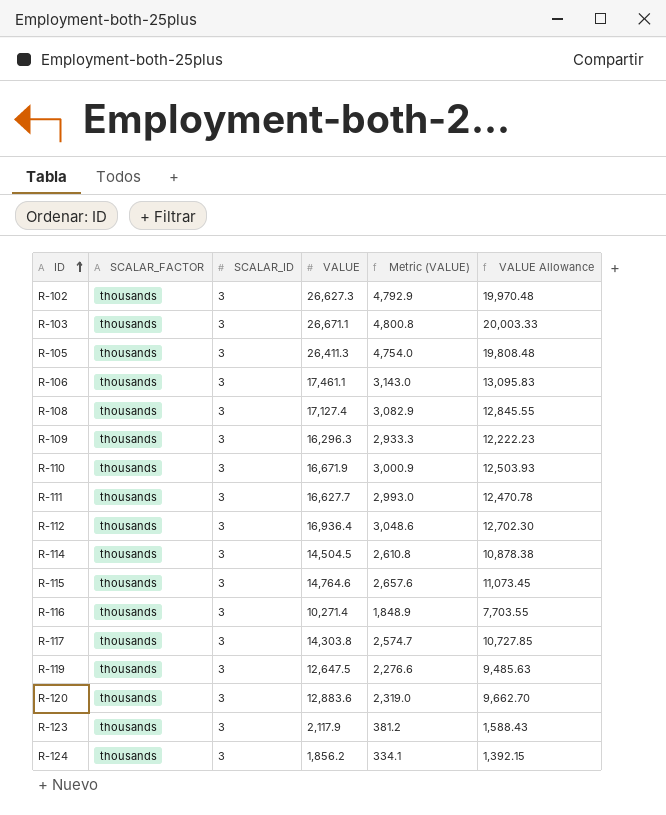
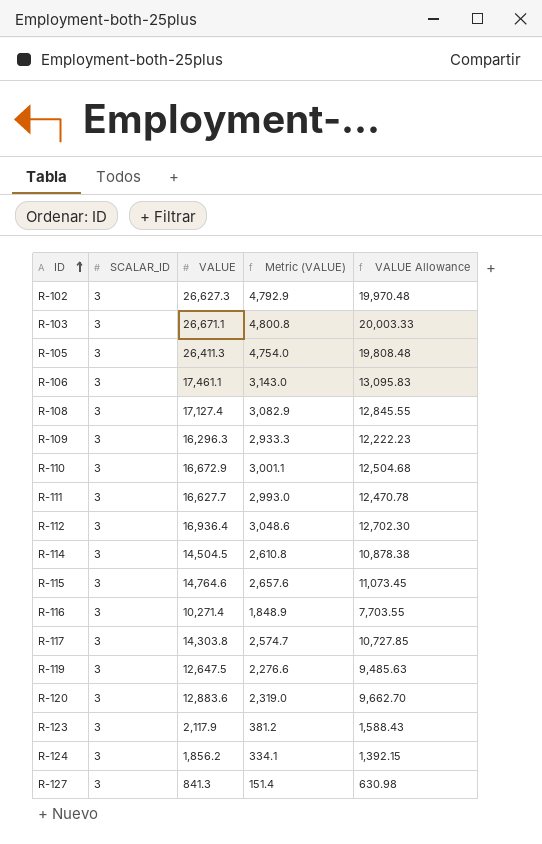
column SCALAR_FACTOR | position: 2 -> none
R-110 | VALUE: 16,671.9 -> 16,672.9
R-110 | Metric (VALUE): 3,000.9 -> 3,001.1
R-110 | VALUE Allowance: 12,503.93 -> 12,504.68
row R-127: none -> 3 | 841.3 | 151.4 | 630.98

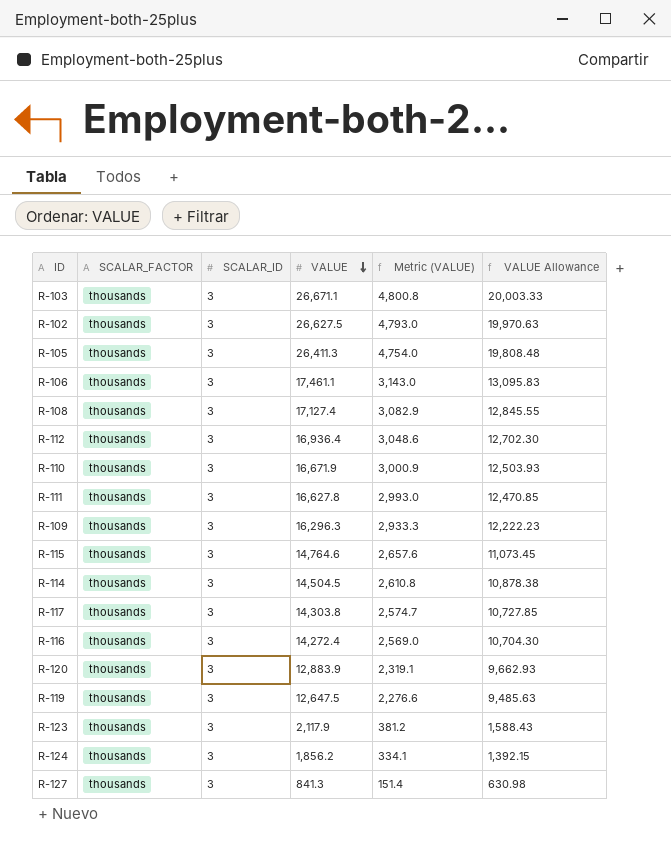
row order: ID ascending -> VALUE descending
column SCALAR_FACTOR | position: none -> 2
R-102 | VALUE: 26,627.3 -> 26,627.5
R-102 | Metric (VALUE): 4,792.9 -> 4,793.0
R-102 | VALUE Allowance: 19,970.48 -> 19,970.63
R-110 | VALUE: 16,672.9 -> 16,671.9
R-110 | Metric (VALUE): 3,001.1 -> 3,000.9
R-110 | VALUE Allowance: 12,504.68 -> 12,503.93
R-111 | VALUE: 16,627.7 -> 16,627.8
R-111 | VALUE Allowance: 12,470.78 -> 12,470.85
R-116 | VALUE: 10,271.4 -> 14,272.4
R-116 | Metric (VALUE): 1,848.9 -> 2,569.0
R-116 | VALUE Allowance: 7,703.55 -> 10,704.30
R-120 | VALUE: 12,883.6 -> 12,883.9
R-120 | Metric (VALUE): 2,319.0 -> 2,319.1
R-120 | VALUE Allowance: 9,662.70 -> 9,662.93

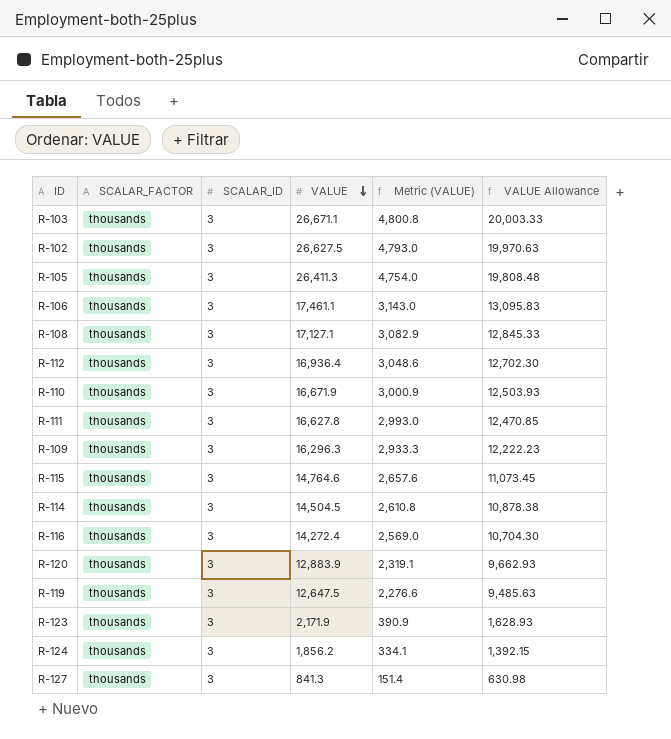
row R-117: thousands | 3 | 14,303.8 | 2,574.7 | 10,727.85 -> none
R-108 | VALUE: 17,127.4 -> 17,127.1
R-108 | VALUE Allowance: 12,845.55 -> 12,845.33
R-123 | VALUE: 2,117.9 -> 2,171.9
R-123 | Metric (VALUE): 381.2 -> 390.9
R-123 | VALUE Allowance: 1,588.43 -> 1,628.93

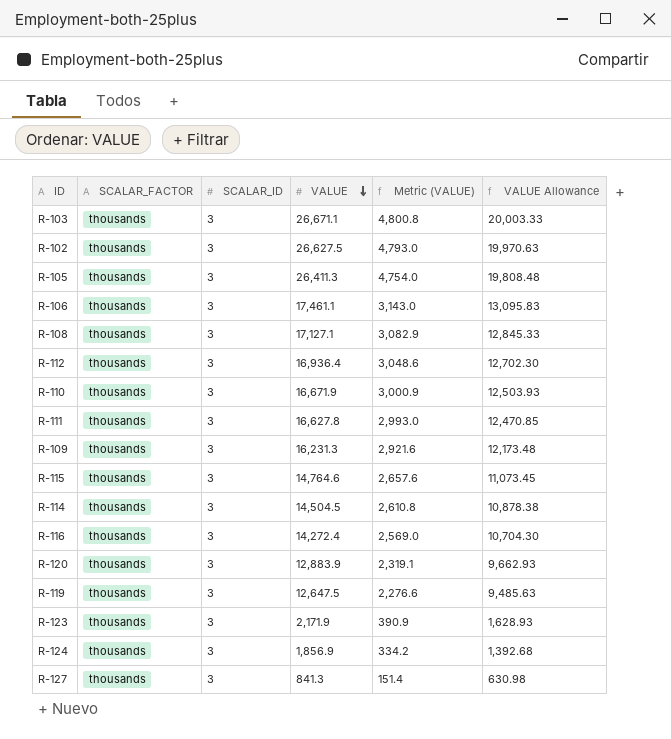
R-109 | VALUE: 16,296.3 -> 16,231.3
R-109 | Metric (VALUE): 2,933.3 -> 2,921.6
R-109 | VALUE Allowance: 12,222.23 -> 12,173.48
R-124 | VALUE: 1,856.2 -> 1,856.9
R-124 | Metric (VALUE): 334.1 -> 334.2
R-124 | VALUE Allowance: 1,392.15 -> 1,392.68

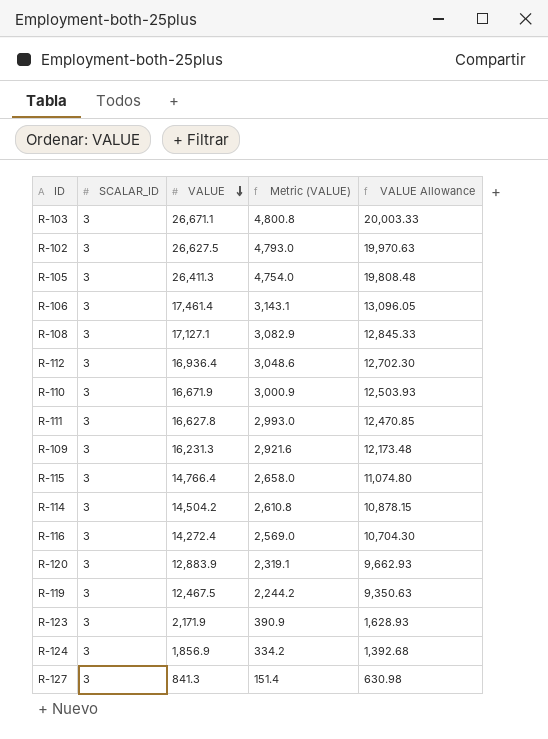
column SCALAR_FACTOR | position: 2 -> none
R-106 | VALUE: 17,461.1 -> 17,461.4
R-106 | Metric (VALUE): 3,143.0 -> 3,143.1
R-106 | VALUE Allowance: 13,095.83 -> 13,096.05
R-115 | VALUE: 14,764.6 -> 14,766.4
R-115 | Metric (VALUE): 2,657.6 -> 2,658.0
R-115 | VALUE Allowance: 11,073.45 -> 11,074.80
R-114 | VALUE: 14,504.5 -> 14,504.2
R-114 | VALUE Allowance: 10,878.38 -> 10,878.15
R-119 | VALUE: 12,647.5 -> 12,467.5
R-119 | Metric (VALUE): 2,276.6 -> 2,244.2
R-119 | VALUE Allowance: 9,485.63 -> 9,350.63

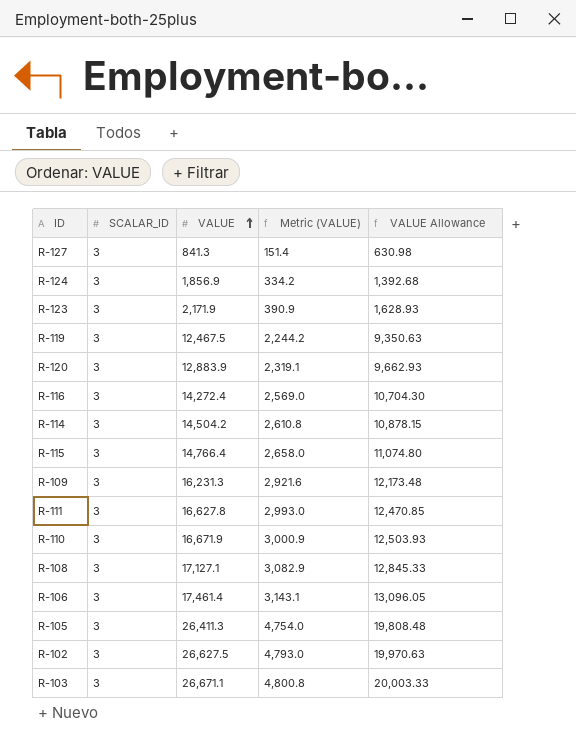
row order: VALUE descending -> VALUE ascending
row R-112: 3 | 16,936.4 | 3,048.6 | 12,702.30 -> none

